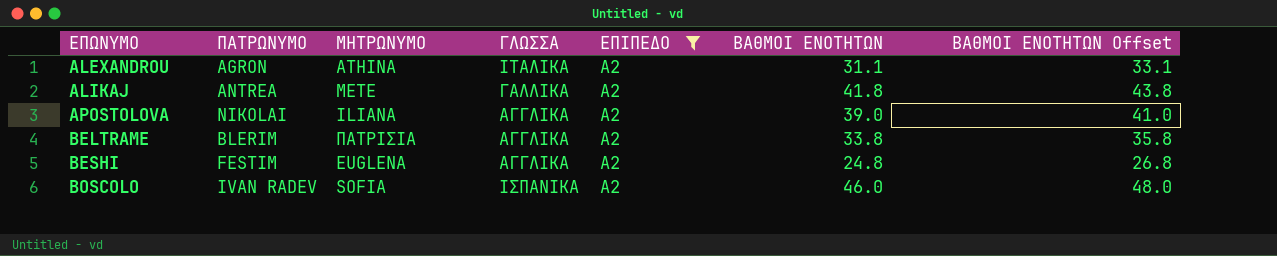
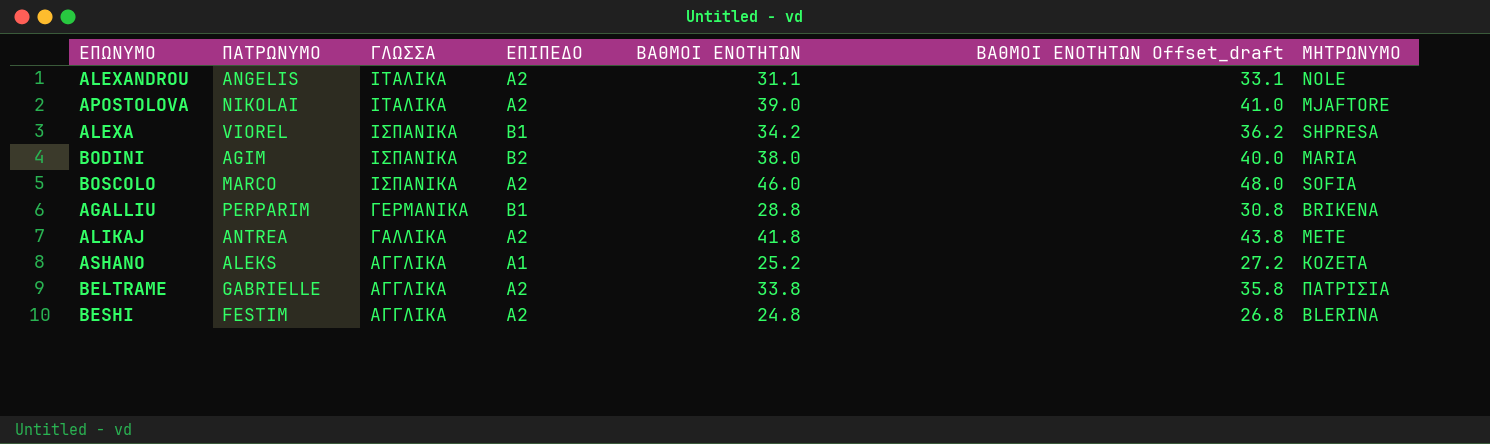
filter: ΕΠΙΠΕΔΟ = Α2 -> none
row order: ΕΠΩΝΥΜΟ ascending -> ΓΛΩΣΣΑ descending
column name: ΒΑΘΜΟΙ ΕΝΟΤΗΤΩΝ Offset -> ΒΑΘΜΟΙ ΕΝΟΤΗΤΩΝ Offset_draft
column ΜΗΤΡΩΝΥΜΟ | position: 3 -> 7
ALEXANDROU | ΠΑΤΡΩΝΥΜΟ: AGRON -> ANGELIS
ALEXANDROU | ΜΗΤΡΩΝΥΜΟ: ATHINA -> NOLE
APOSTOLOVA | ΓΛΩΣΣΑ: ΑΓΓΛΙΚΑ -> ΙΤΑΛΙΚΑ
APOSTOLOVA | ΜΗΤΡΩΝΥΜΟ: ILIANA -> MJAFTORE
BOSCOLO | ΠΑΤΡΩΝΥΜΟ: IVAN RADEV -> MARCO
BELTRAME | ΠΑΤΡΩΝΥΜΟ: BLERIM -> GABRIELLE
BESHI | ΜΗΤΡΩΝΥΜΟ: EUGLENA -> BLERINA

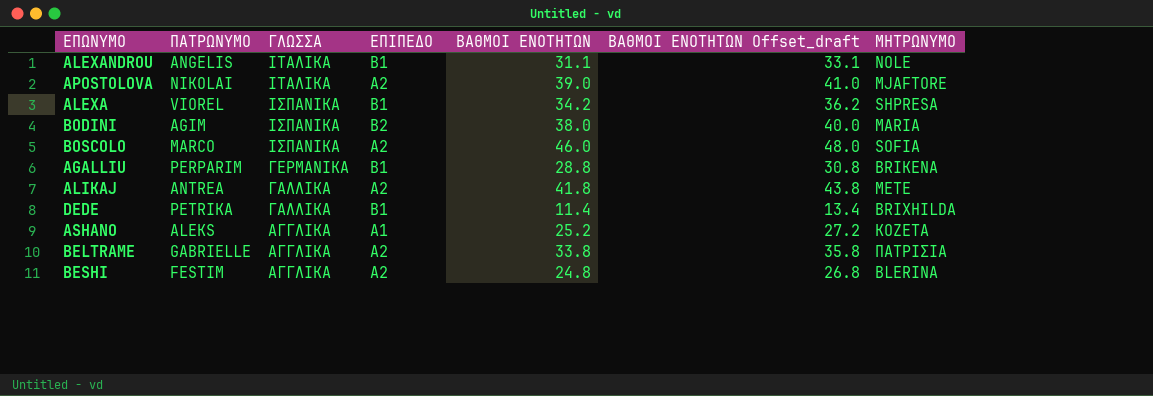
ALEXANDROU | ΕΠΙΠΕΔΟ: Α2 -> Β1
row DEDE: none -> PETRIKA | ΓΑΛΛΙΚΑ | Β1 | 11.4 | 13.4 | BRIXHILDA

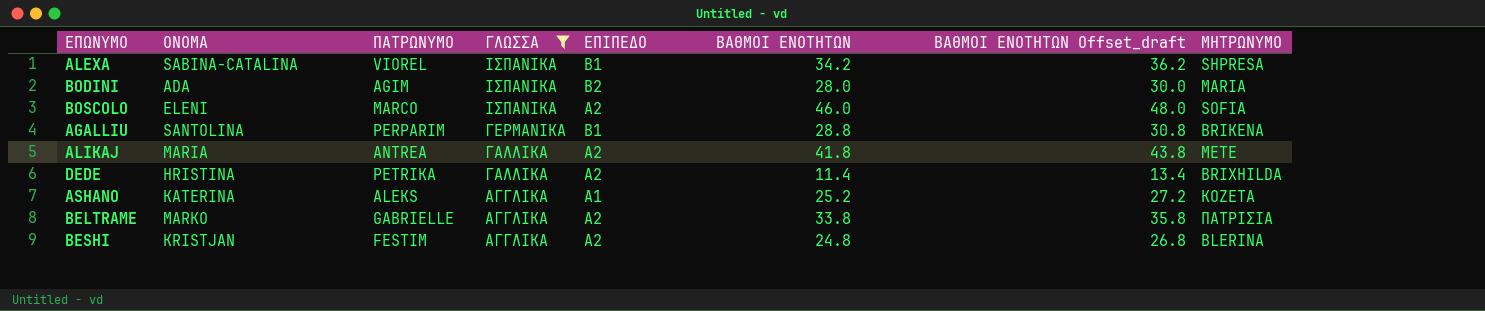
filter: none -> ΓΛΩΣΣΑ != ΙΤΑΛΙΚΑ
column ΟΝΟΜΑ | position: none -> 2
BODINI | ΒΑΘΜΟΙ ΕΝΟΤΗΤΩΝ: 38.0 -> 28.0
BODINI | ΒΑΘΜΟΙ ΕΝΟΤΗΤΩΝ Offset_draft: 40.0 -> 30.0
DEDE | ΕΠΙΠΕΔΟ: Β1 -> Α2

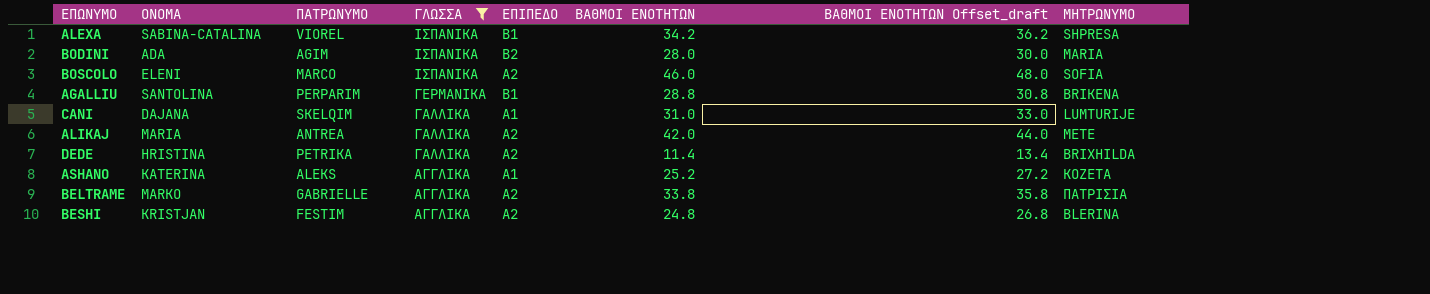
row CANI: none -> DAJANA | SKELQIM | ΓΑΛΛΙΚΑ | Α1 | 31.0 | 33.0 | LUMTURIJE
ALIKAJ | ΒΑΘΜΟΙ ΕΝΟΤΗΤΩΝ: 41.8 -> 42.0
ALIKAJ | ΒΑΘΜΟΙ ΕΝΟΤΗΤΩΝ Offset_draft: 43.8 -> 44.0

